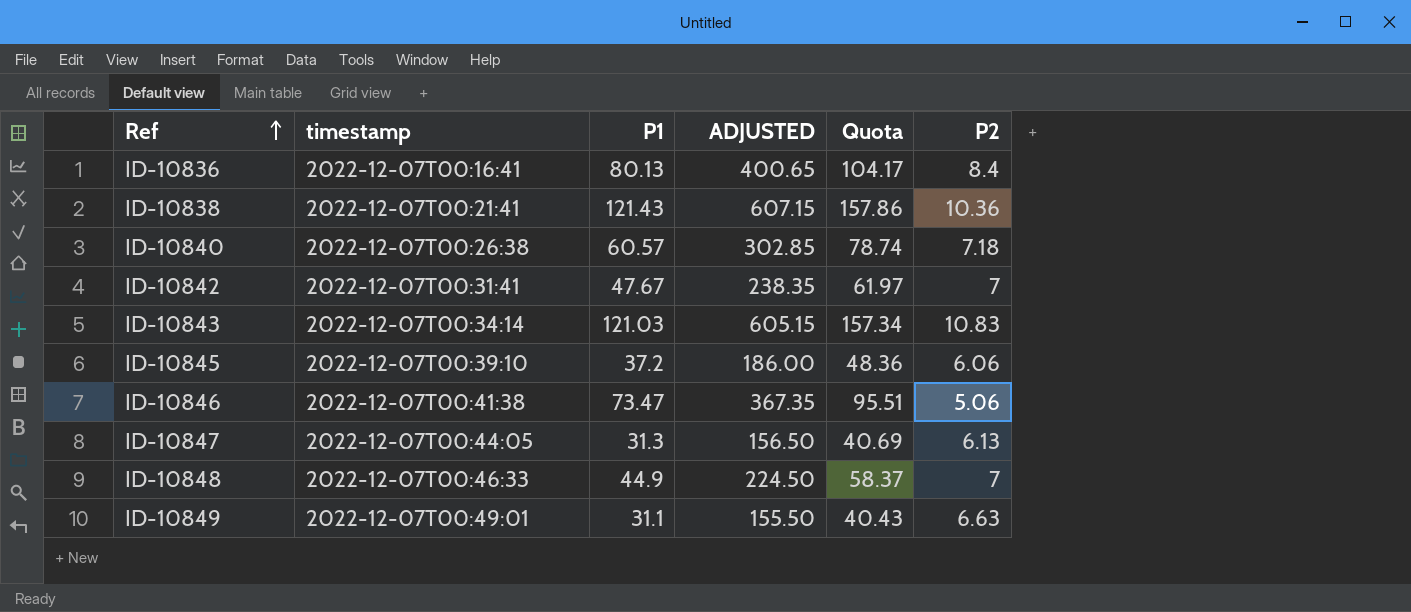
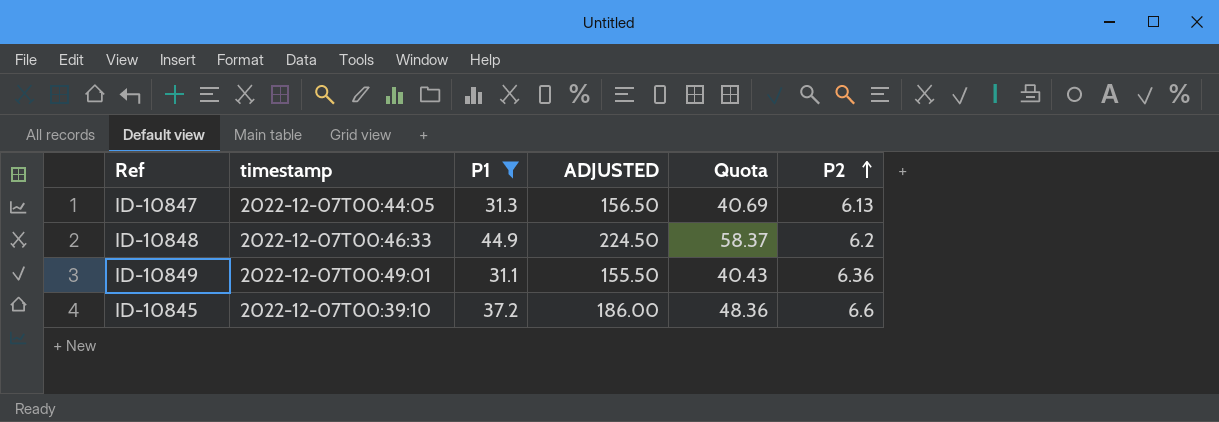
filter: none -> P1 <= 44.9
row order: Ref ascending -> P2 ascending
ID-10848 | P2: 7 -> 6.2
ID-10849 | P2: 6.63 -> 6.36
ID-10845 | P2: 6.06 -> 6.6

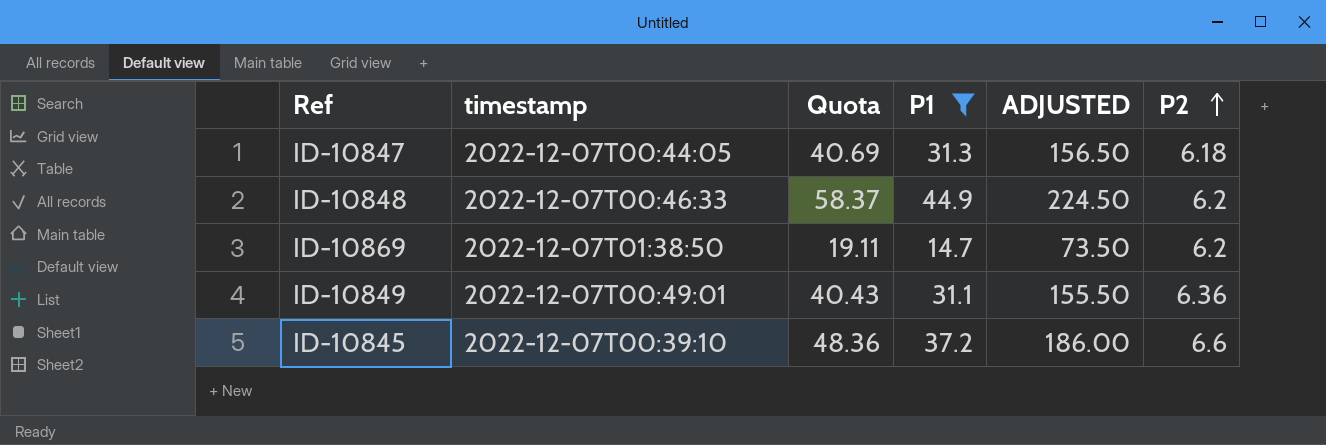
column Quota | position: 5 -> 3
ID-10847 | P2: 6.13 -> 6.18
row ID-10869: none -> 2022-12-07T01:38:50 | 19.11 | 14.7 | 73.50 | 6.2

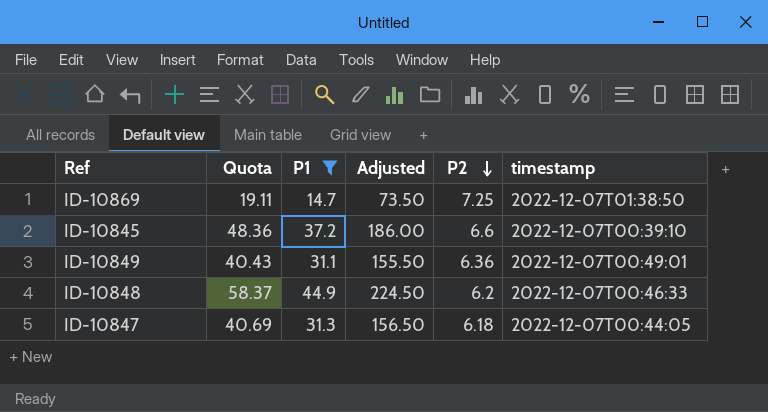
row order: P2 ascending -> P2 descending
column name: ADJUSTED -> Adjusted
column timestamp | position: 2 -> 6
ID-10869 | P2: 6.2 -> 7.25

